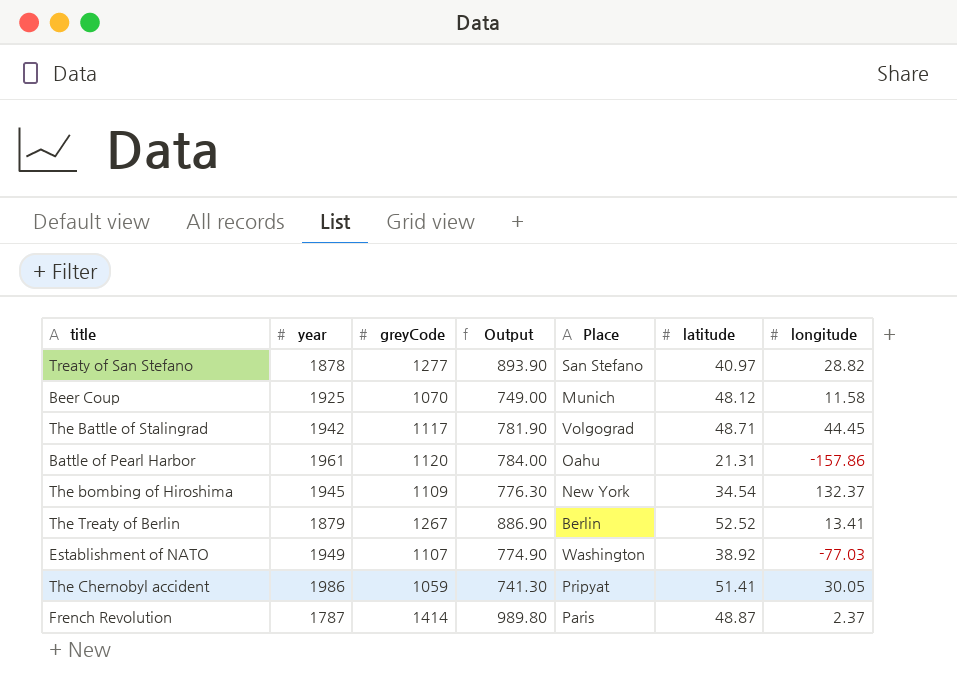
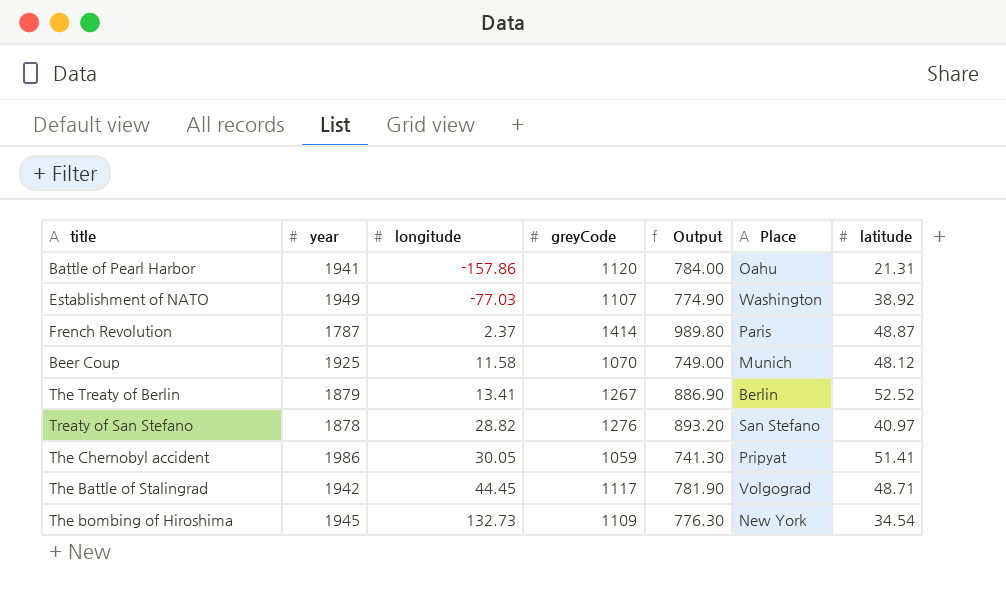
row order: none -> longitude ascending
column longitude | position: 7 -> 3
Battle of Pearl Harbor | year: 1961 -> 1941
Treaty of San Stefano | greyCode: 1277 -> 1276
Treaty of San Stefano | Output: 893.90 -> 893.20
The bombing of Hiroshima | longitude: 132.37 -> 132.73

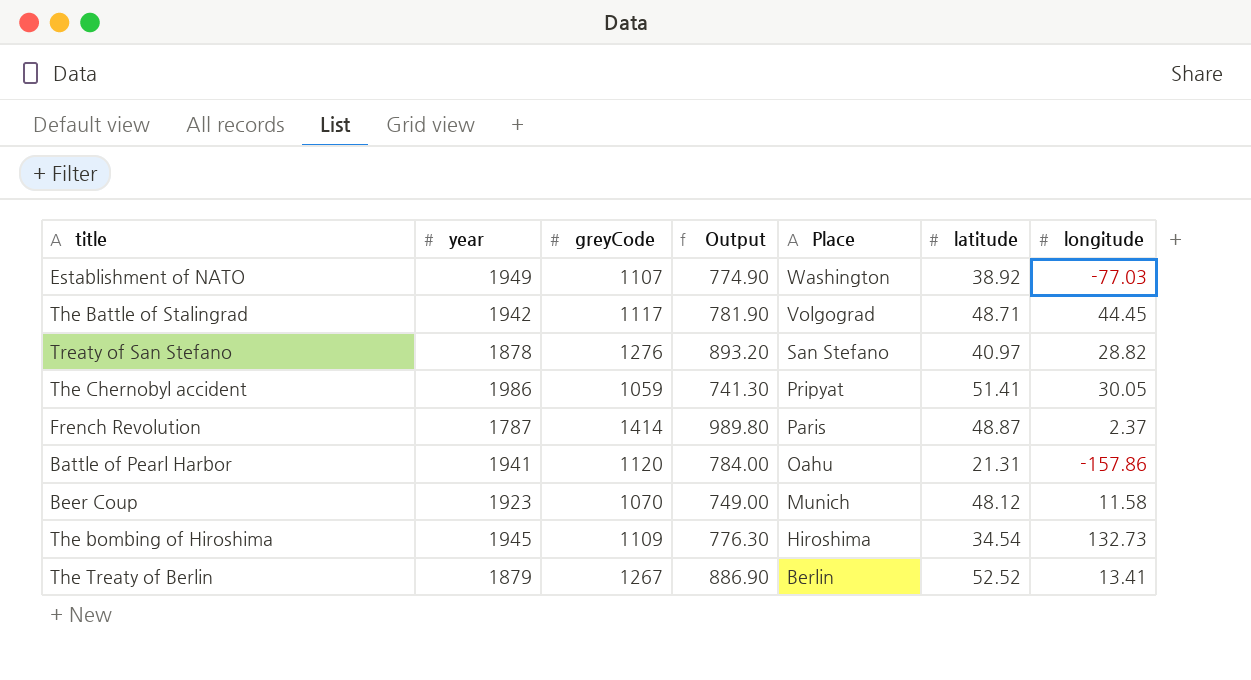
row order: longitude ascending -> Place descending
column longitude | position: 3 -> 7
Beer Coup | year: 1925 -> 1923
The bombing of Hiroshima | Place: New York -> Hiroshima

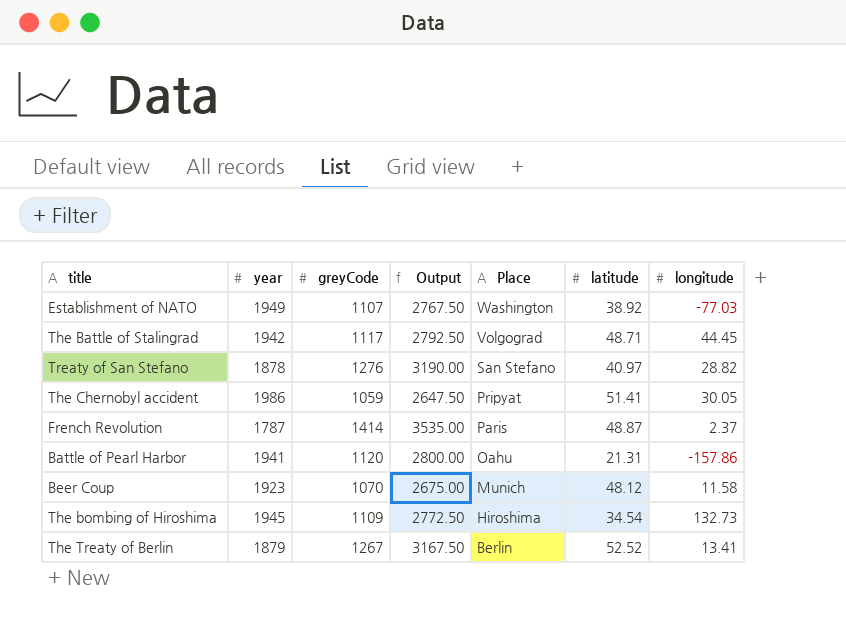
column Output | formula: [greyCode] * 0.7 -> [greyCode] * 2.5

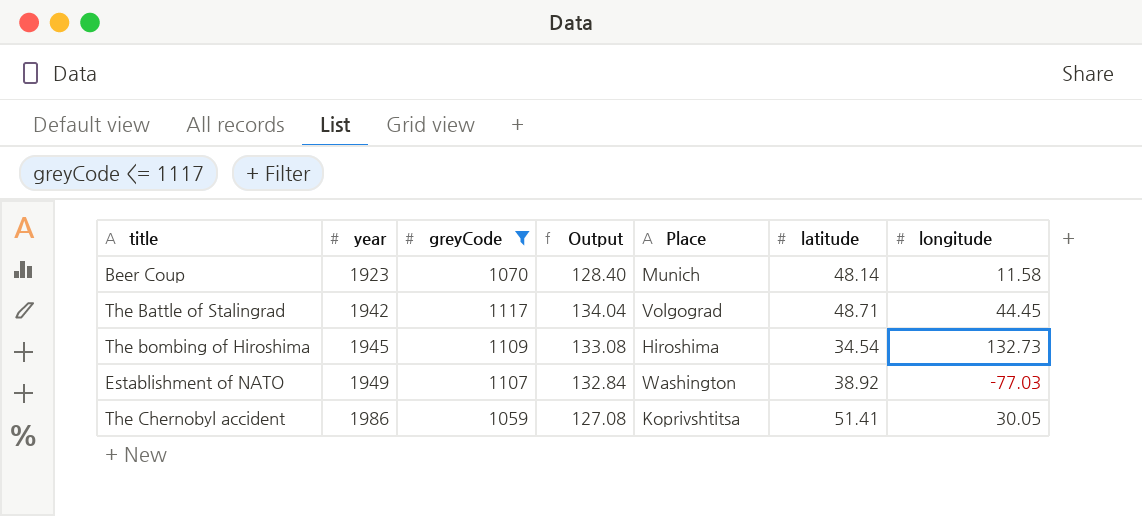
filter: none -> greyCode <= 1117
row order: Place descending -> year ascending
column Output | formula: [greyCode] * 2.5 -> [greyCode] * 0.12
Beer Coup | latitude: 48.12 -> 48.14
The Chernobyl accident | Place: Pripyat -> Koprivshtitsa

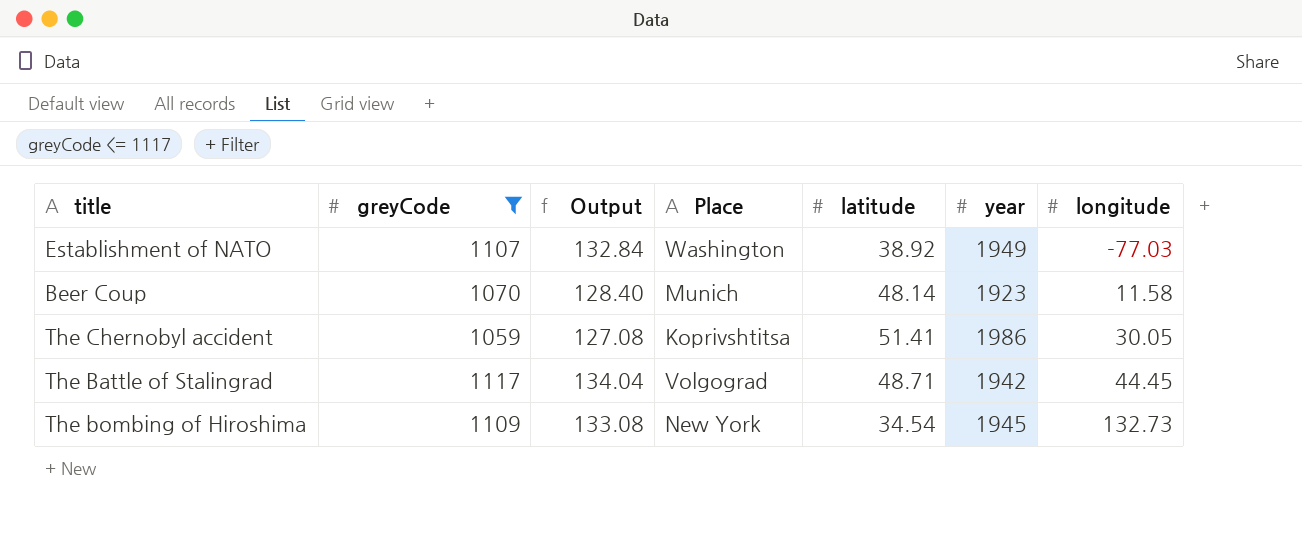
row order: year ascending -> longitude ascending
column year | position: 2 -> 6
The bombing of Hiroshima | Place: Hiroshima -> New York

